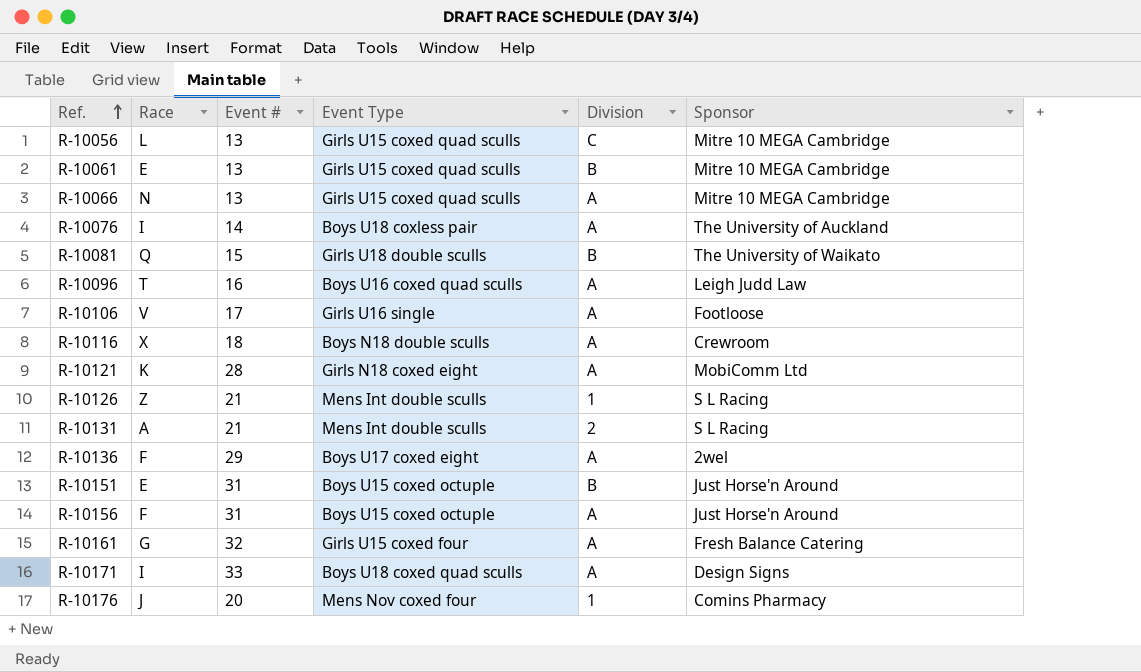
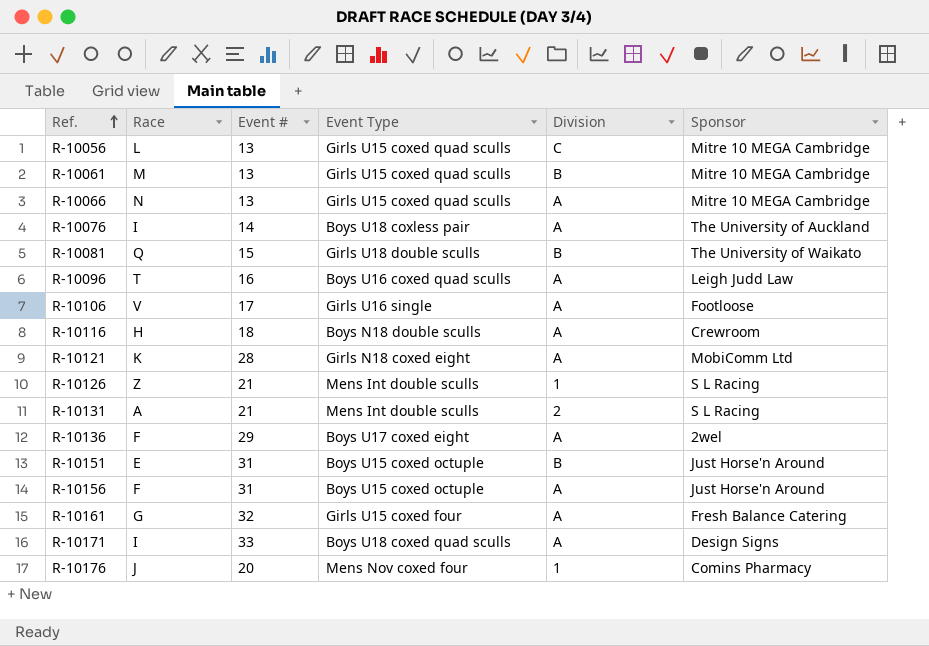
R-10061 | Race: E -> M
R-10116 | Race: X -> H

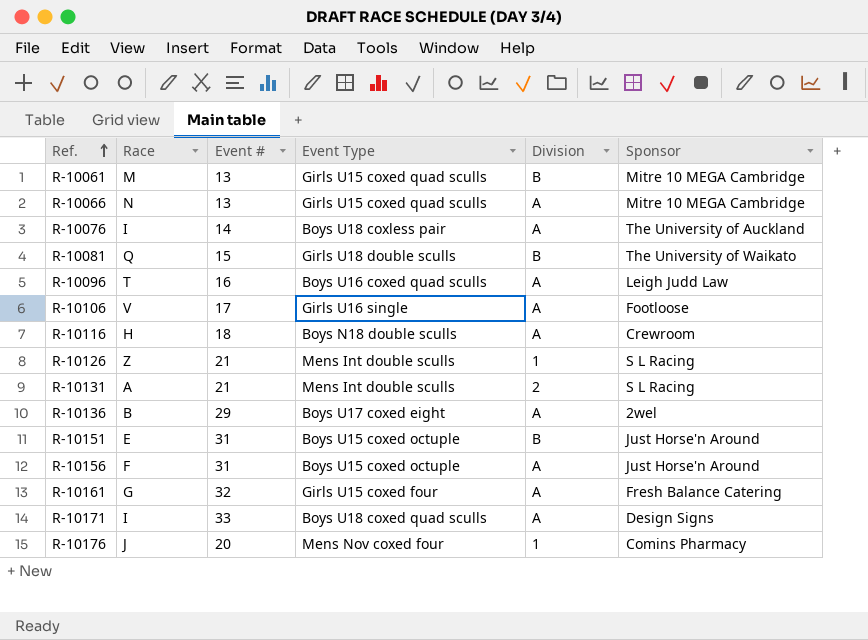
row R-10056: L | 13 | Girls U15 coxed quad sculls | C | Mitre 10 MEGA Cambridge -> none
row R-10121: K | 28 | Girls N18 coxed eight | A | MobiComm Ltd -> none
R-10136 | Race: F -> B

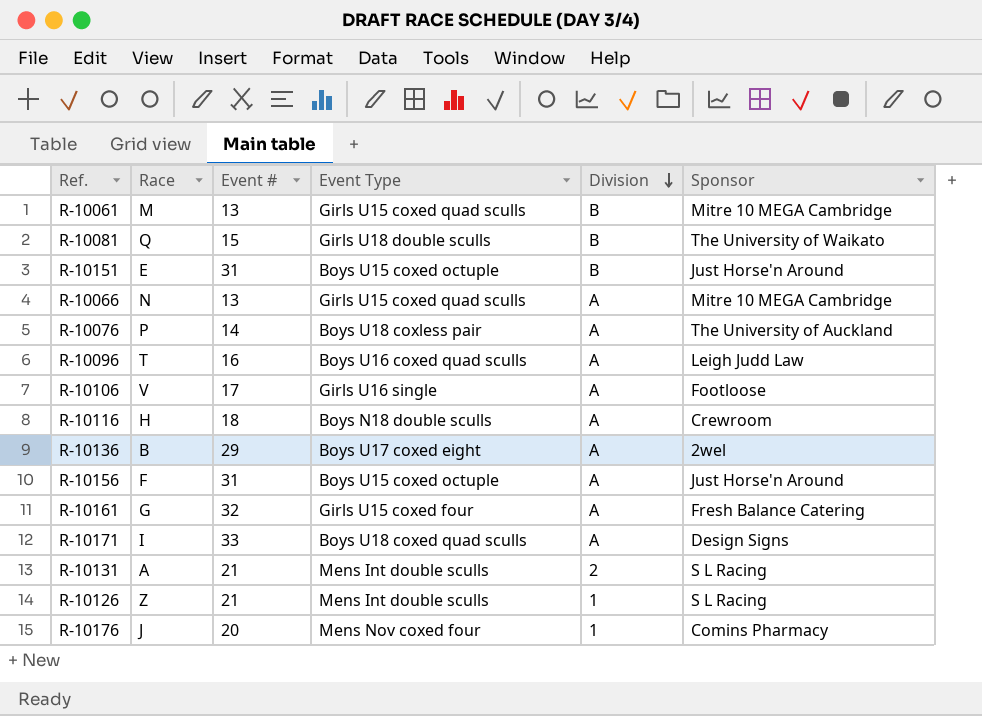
row order: Ref. ascending -> Division descending
R-10076 | Race: I -> P

